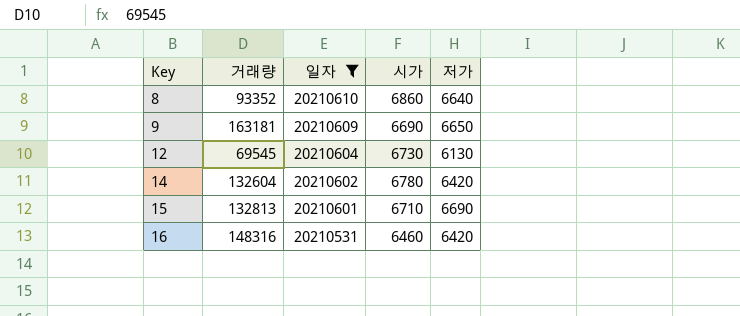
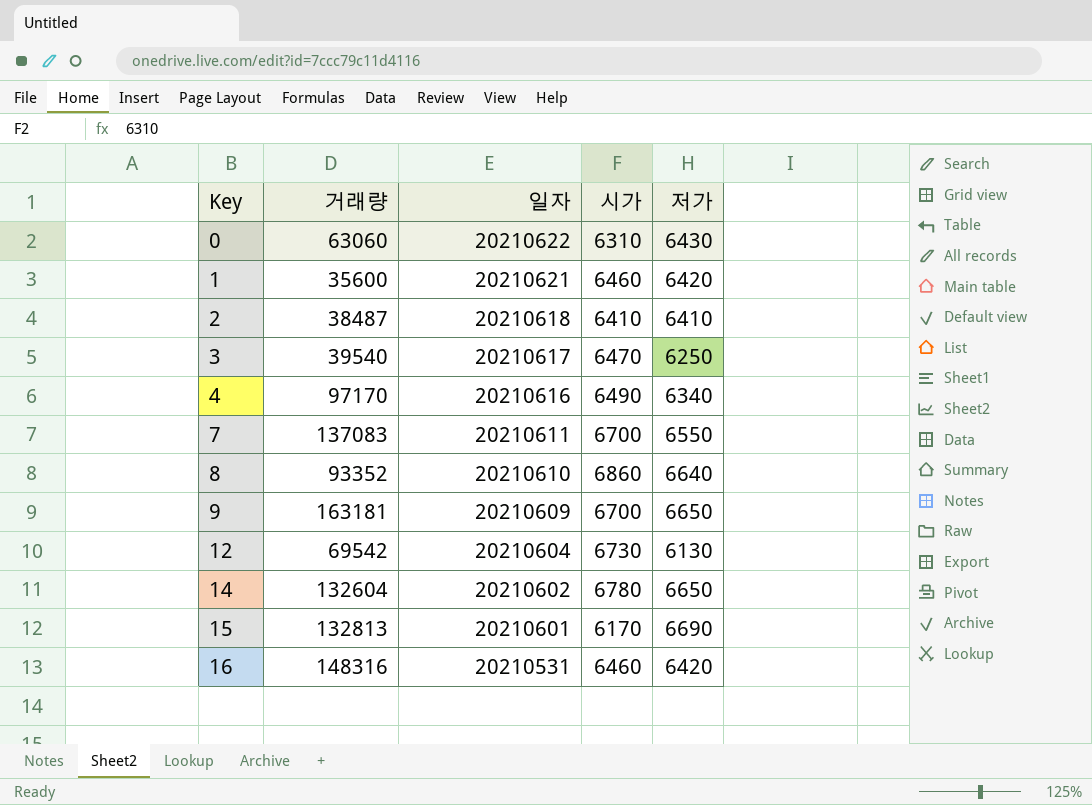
filter: 일자 <= 20210610 -> none
9 | 시가: 6690 -> 6700
12 | 거래량: 69545 -> 69542
14 | 저가: 6420 -> 6650
15 | 시가: 6710 -> 6170

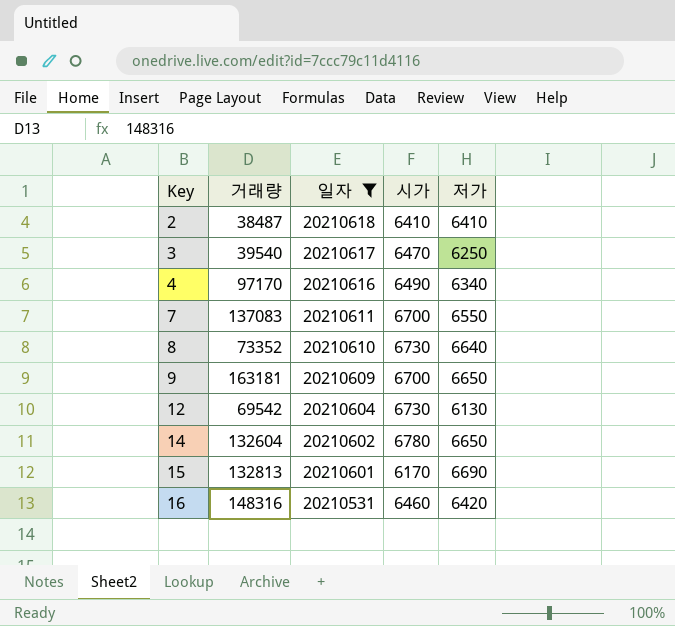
filter: none -> 일자 <= 20210618
8 | 거래량: 93352 -> 73352
8 | 시가: 6860 -> 6730

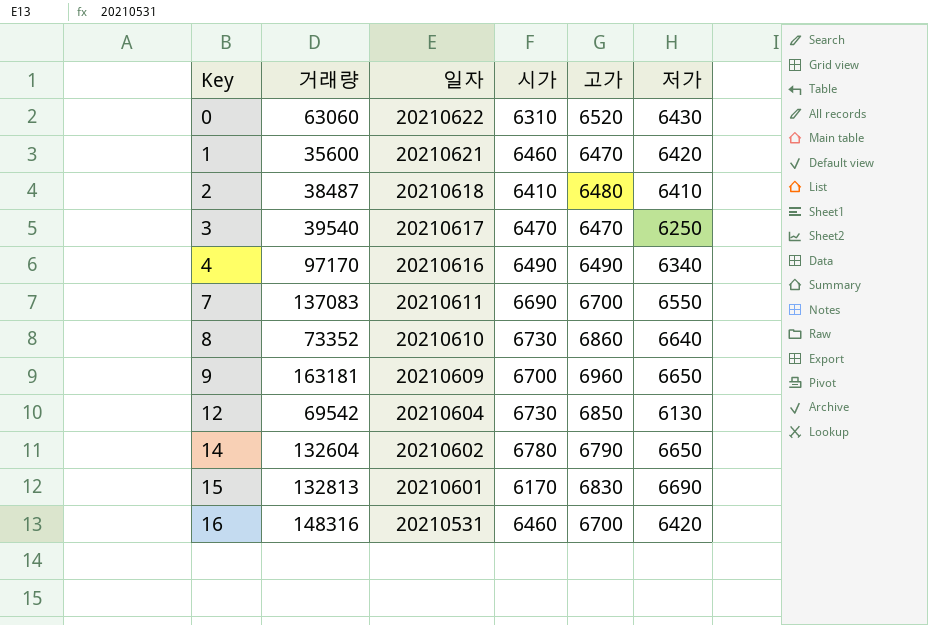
filter: 일자 <= 20210618 -> none
column 고가 | position: none -> 5
7 | 시가: 6700 -> 6690

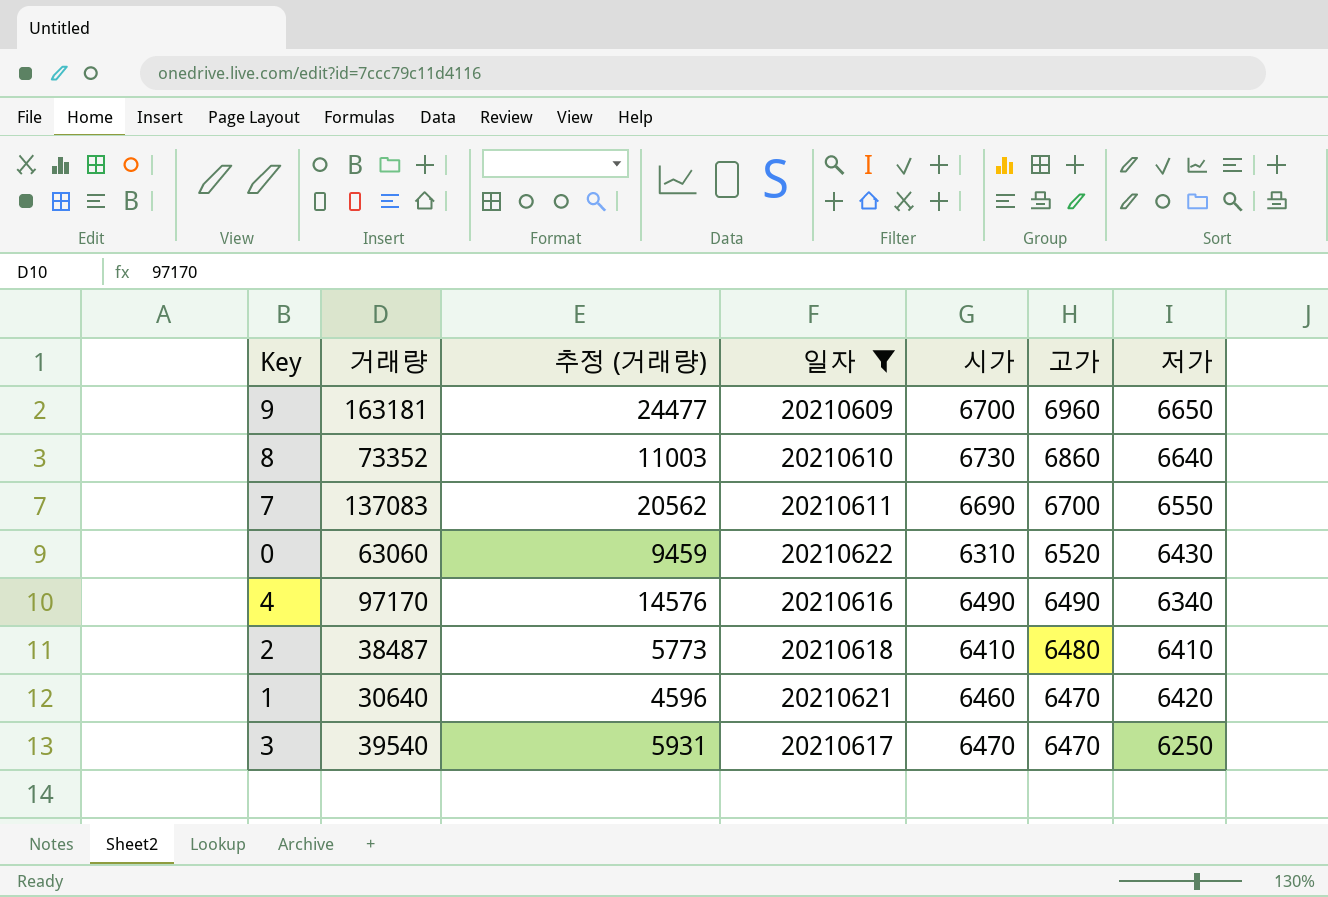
filter: none -> 일자 >= 20210609
row order: Key ascending -> 고가 descending
column 추정 (거래량) | formula: none -> [거래량] * 0.15
1 | 거래량: 35600 -> 30640

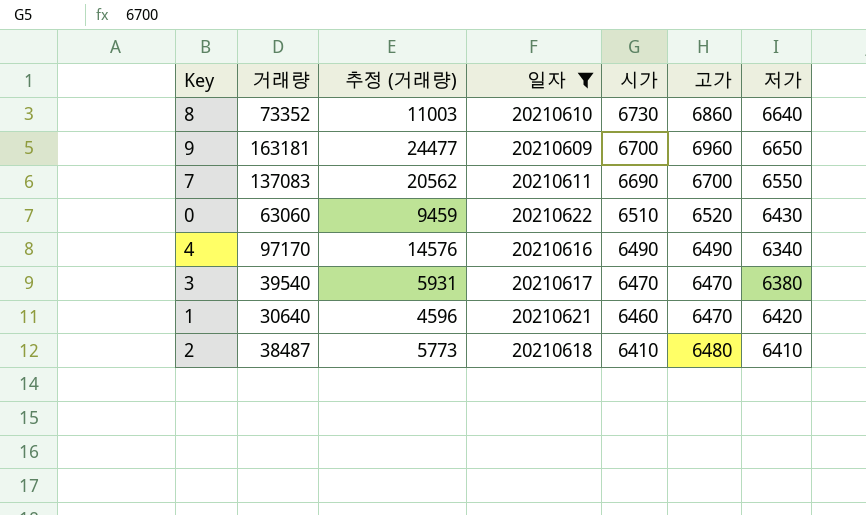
row order: 고가 descending -> 시가 descending
0 | 시가: 6310 -> 6510
3 | 저가: 6250 -> 6380

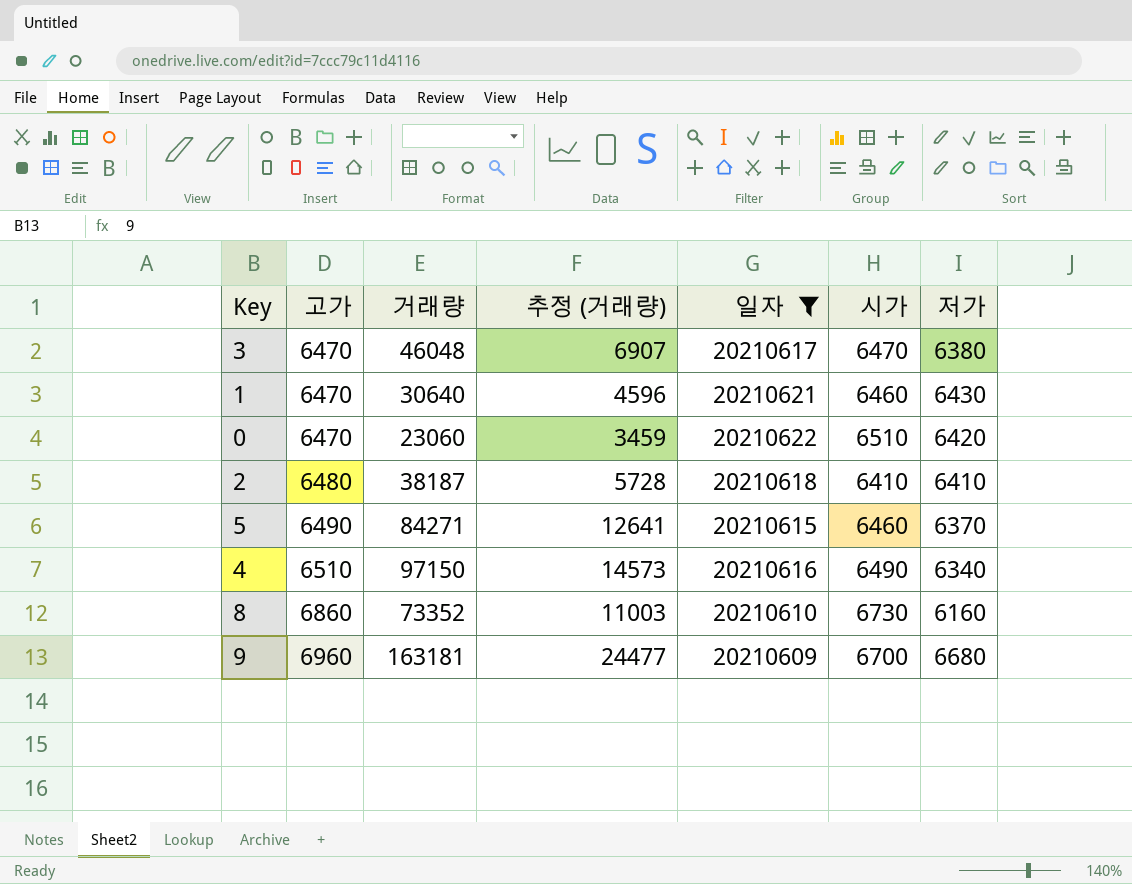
row order: 시가 descending -> 고가 ascending
column 고가 | position: 6 -> 2
row 7: 137083 | 20562 | 20210611 | 6690 | 6700 | 6550 -> none
3 | 거래량: 39540 -> 46048
3 | 추정 (거래량): 5931 -> 6907
1 | 저가: 6420 -> 6430
0 | 고가: 6520 -> 6470
0 | 거래량: 63060 -> 23060
0 | 추정 (거래량): 9459 -> 3459
0 | 저가: 6430 -> 6420
2 | 거래량: 38487 -> 38187
2 | 추정 (거래량): 5773 -> 5728
row 5: none -> 6490 | 84271 | 12641 | 20210615 | 6460 | 6370
4 | 고가: 6490 -> 6510
4 | 거래량: 97170 -> 97150
4 | 추정 (거래량): 14576 -> 14573
8 | 저가: 6640 -> 6160
9 | 저가: 6650 -> 6680

